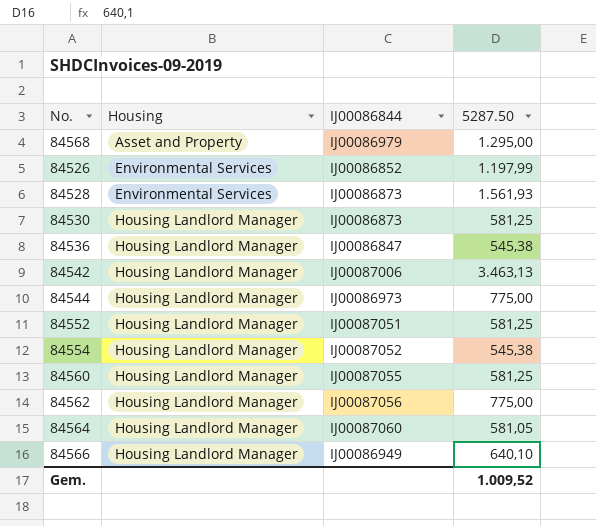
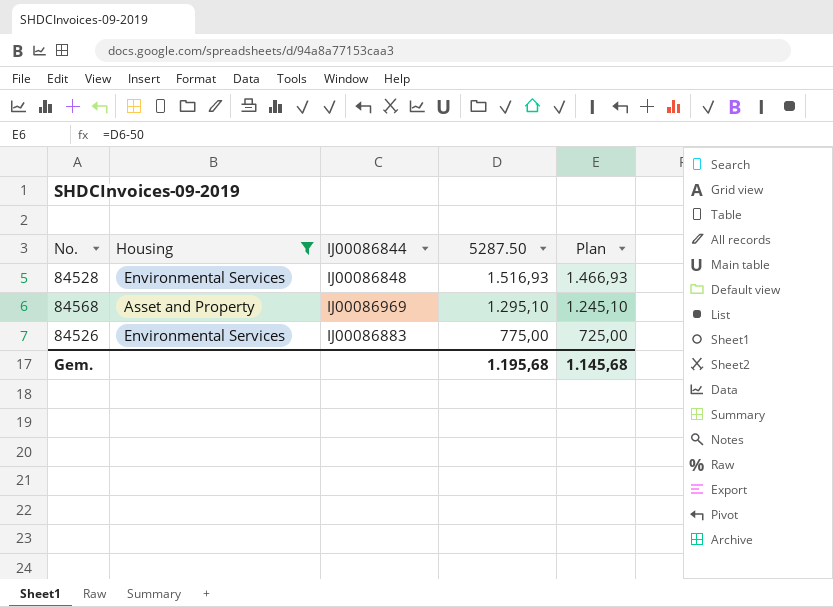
filter: none -> Housing != Housing Landlord Manager
row order: Housing ascending -> 5287.50 descending
column Plan | formula: none -> [5287.50] - 50
84528 | IJ00086844: IJ00086873 -> IJ00086848
84528 | 5287.50: 1.561,93 -> 1.516,93
84568 | IJ00086844: IJ00086979 -> IJ00086969
84568 | 5287.50: 1.295,00 -> 1.295,10
84526 | IJ00086844: IJ00086852 -> IJ00086883
84526 | 5287.50: 1.197,99 -> 775,00
Gem. | 5287.50: 1.009,52 -> 1.195,68

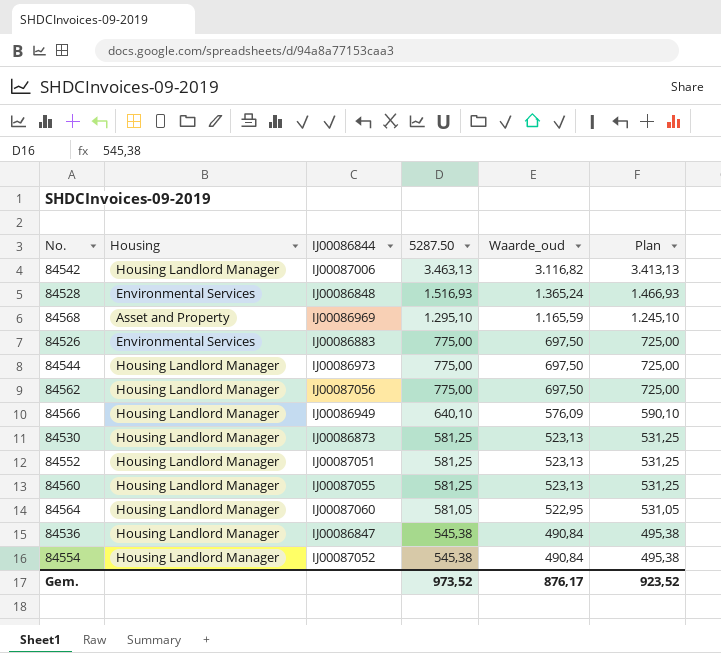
filter: Housing != Housing Landlord Manager -> none
column Waarde_oud | formula: none -> [5287.50] * 0,9
Gem. | 5287.50: 1.195,68 -> 973,52
Gem. | Plan: 1.145,68 -> 923,52

